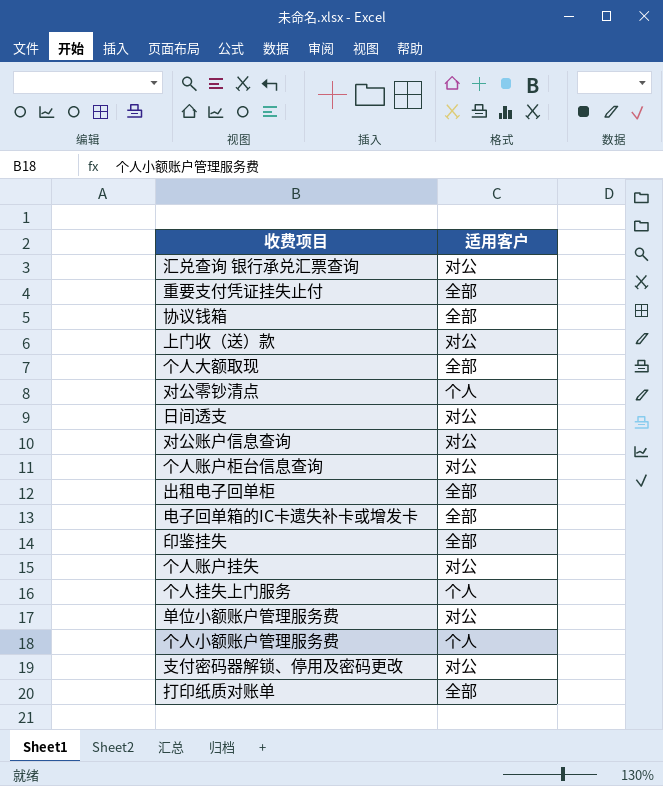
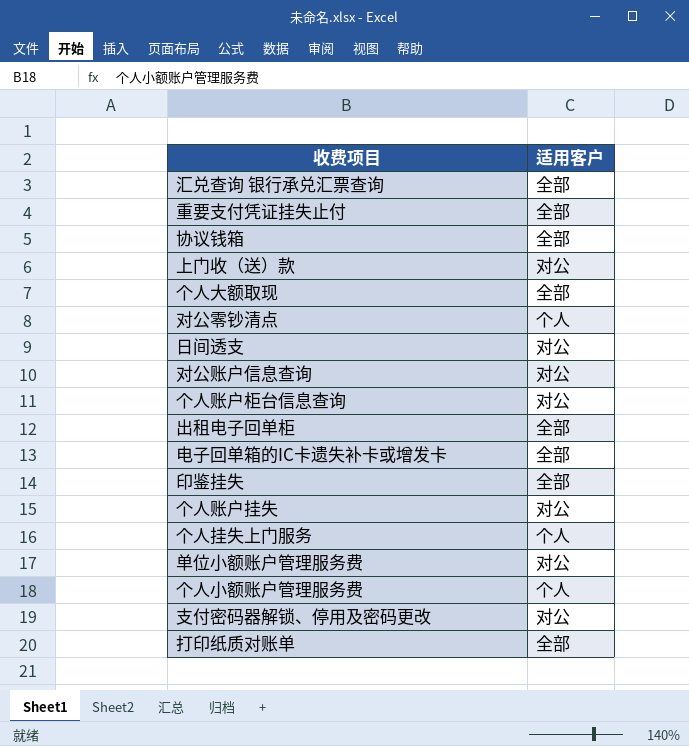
汇兑查询 银行承兑汇票查询 | 适用客户: 对公 -> 全部

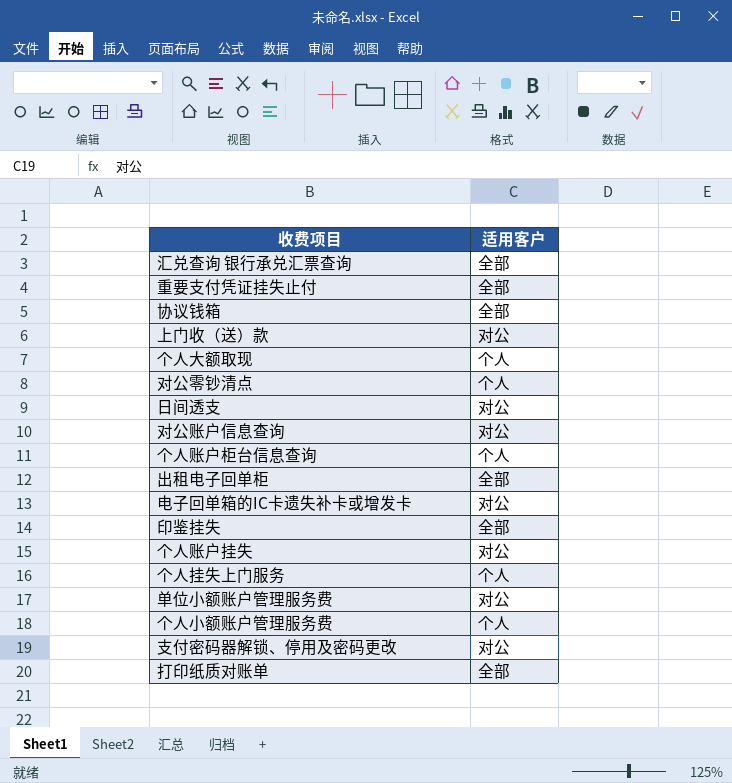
个人大额取现 | 适用客户: 全部 -> 个人
个人账户柜台信息查询 | 适用客户: 对公 -> 个人
电子回单箱的IC卡遗失补卡或增发卡 | 适用客户: 全部 -> 对公

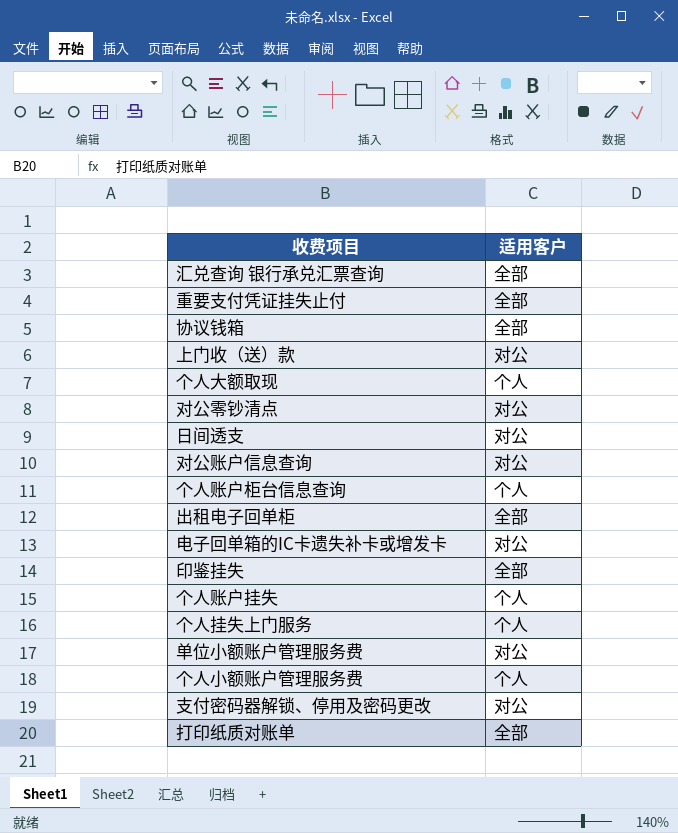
对公零钞清点 | 适用客户: 个人 -> 对公
个人账户挂失 | 适用客户: 对公 -> 个人

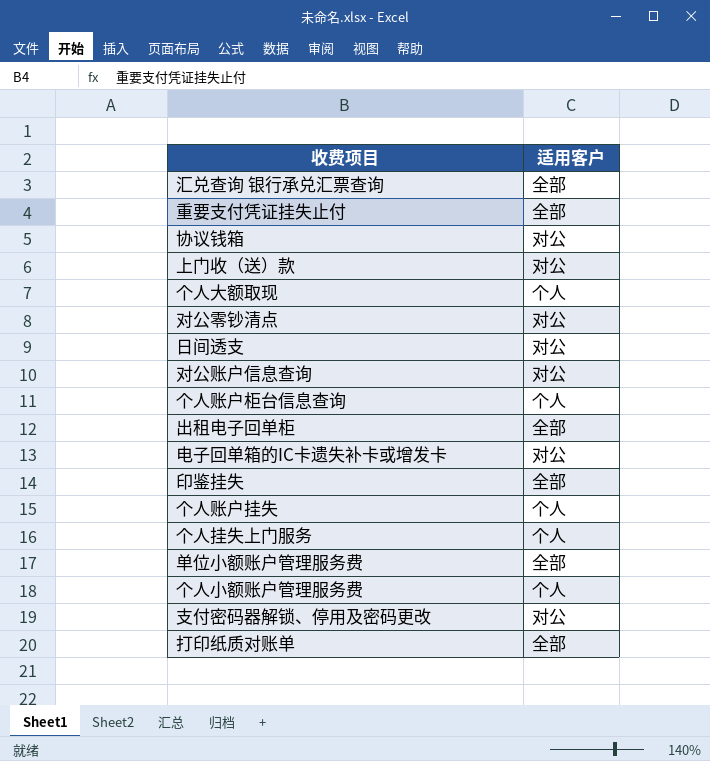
协议钱箱 | 适用客户: 全部 -> 对公
单位小额账户管理服务费 | 适用客户: 对公 -> 全部

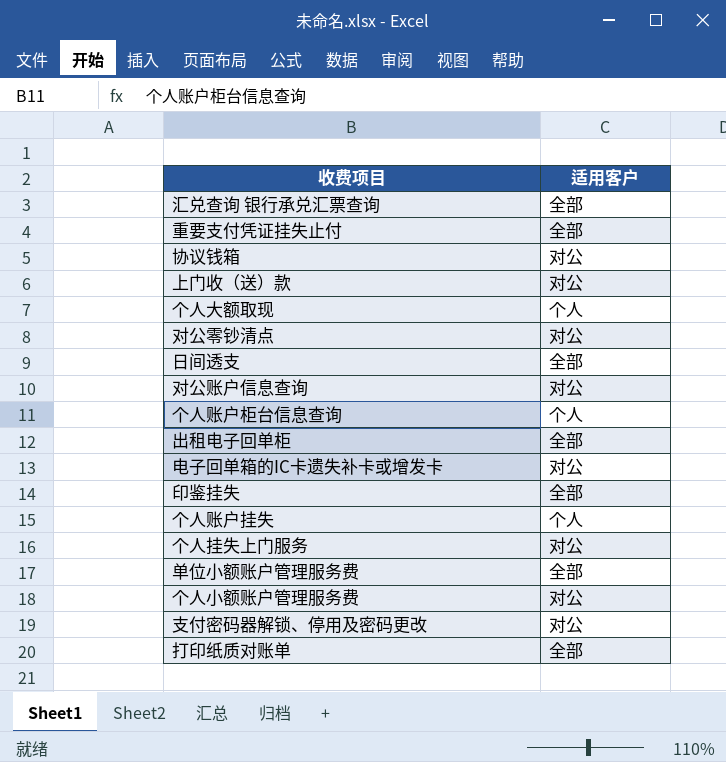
日间透支 | 适用客户: 对公 -> 全部
个人挂失上门服务 | 适用客户: 个人 -> 对公
个人小额账户管理服务费 | 适用客户: 个人 -> 对公

